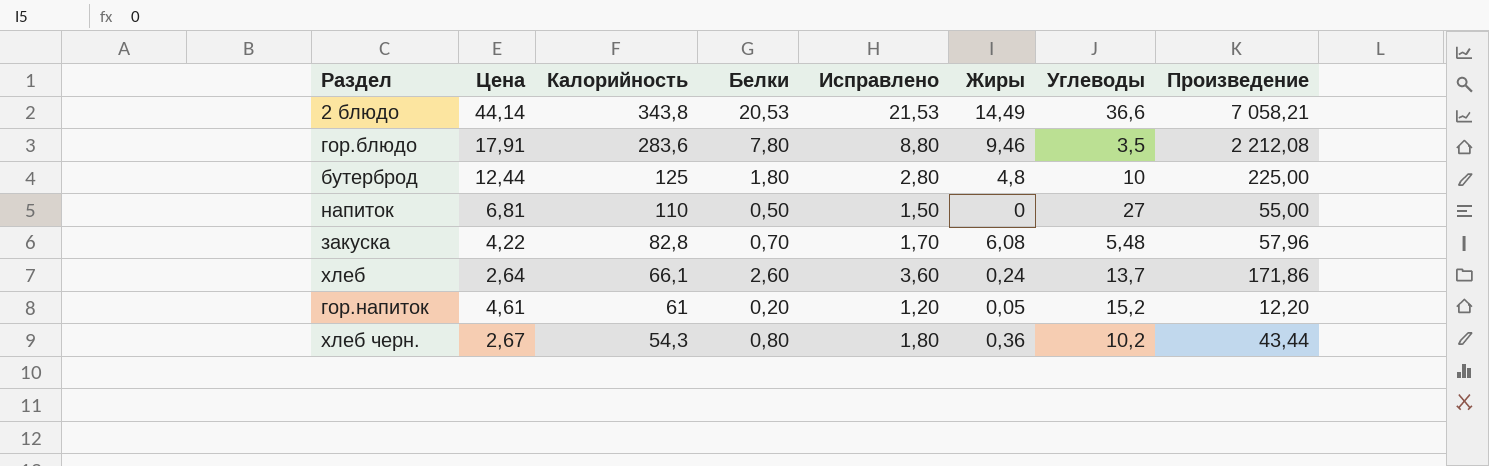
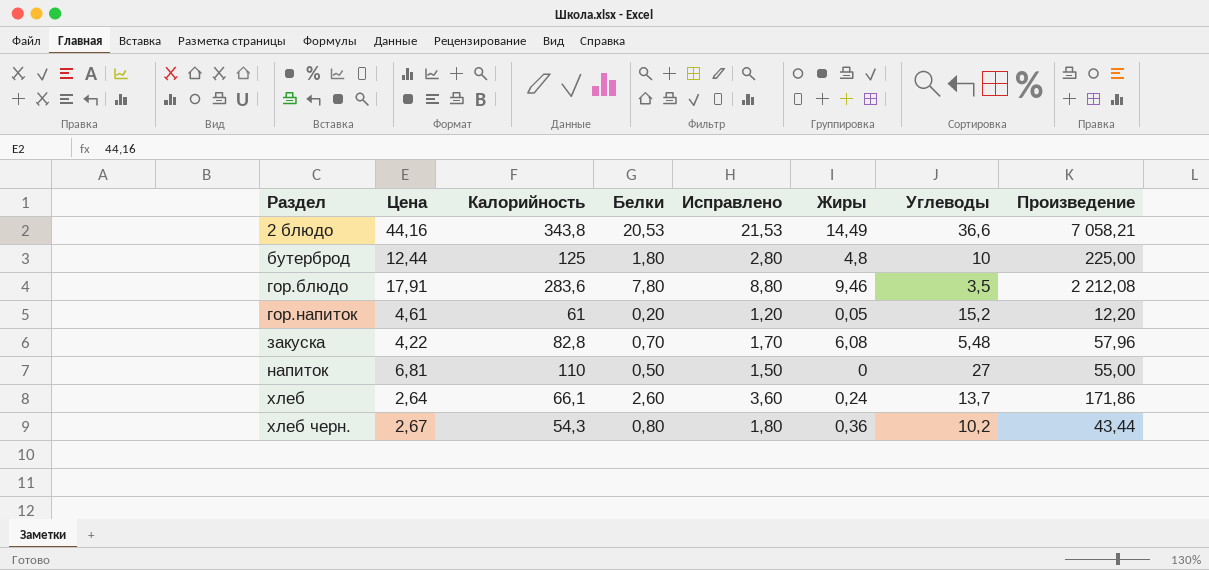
row order: Калорийность descending -> Раздел ascending
2 блюдо | Цена: 44,14 -> 44,16

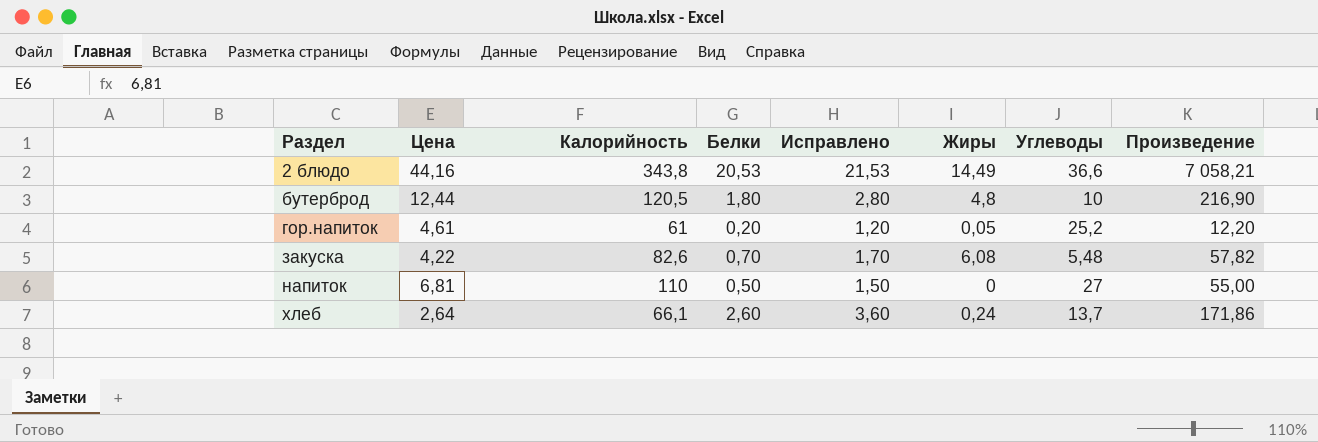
row гор.блюдо: 17,91 | 283,6 | 7,80 | 8,80 | 9,46 | 3,5 | 2 212,08 -> none
row хлеб черн.: 2,67 | 54,3 | 0,80 | 1,80 | 0,36 | 10,2 | 43,44 -> none
бутерброд | Калорийность: 125 -> 120,5
бутерброд | Произведение: 225,00 -> 216,90
гор.напиток | Углеводы: 15,2 -> 25,2
закуска | Калорийность: 82,8 -> 82,6
закуска | Произведение: 57,96 -> 57,82

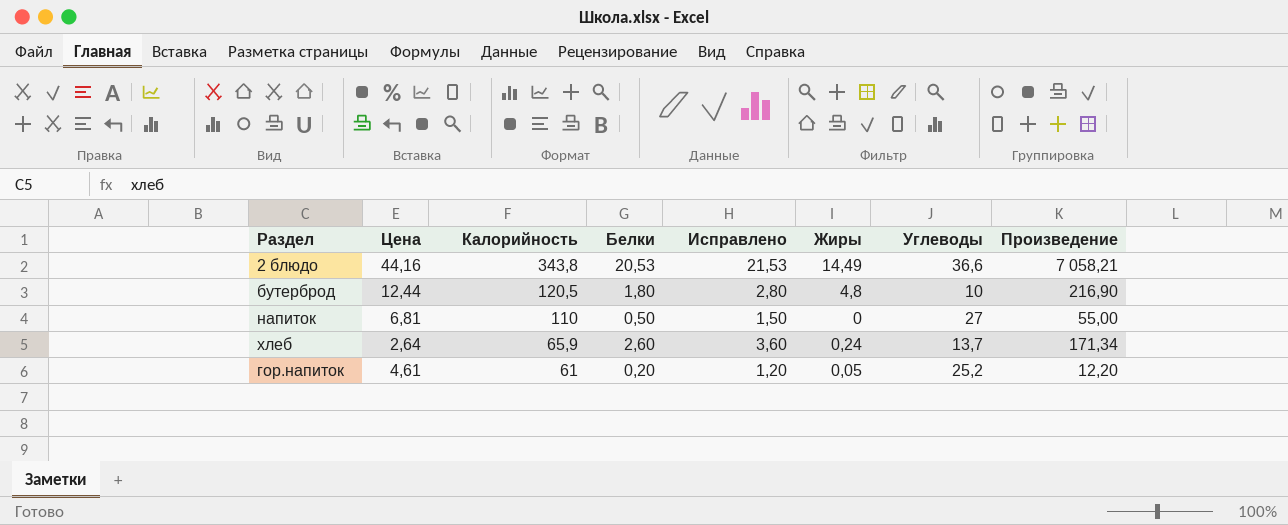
row order: Раздел ascending -> Калорийность descending
row закуска: 4,22 | 82,6 | 0,70 | 1,70 | 6,08 | 5,48 | 57,82 -> none
хлеб | Калорийность: 66,1 -> 65,9
хлеб | Произведение: 171,86 -> 171,34

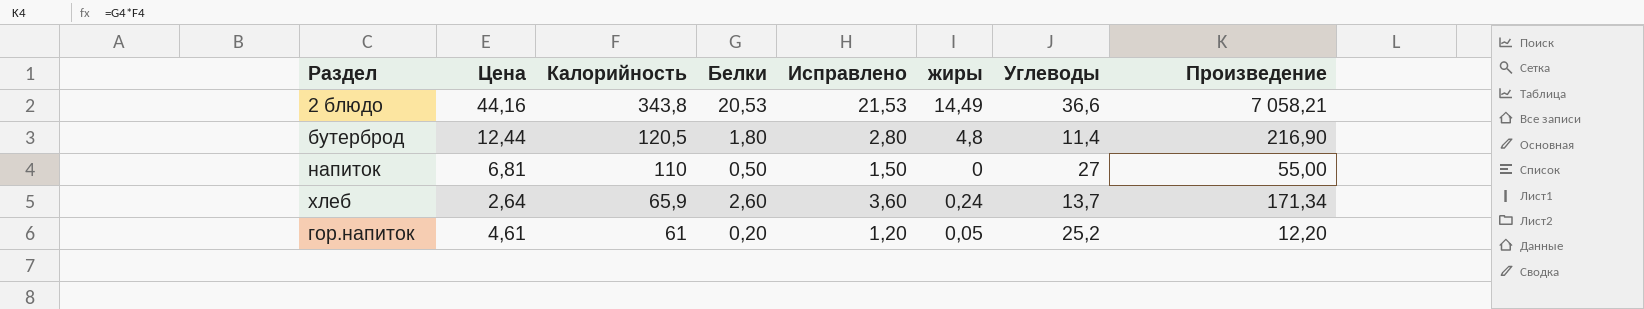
column name: Жиры -> жиры
бутерброд | Углеводы: 10 -> 11,4

